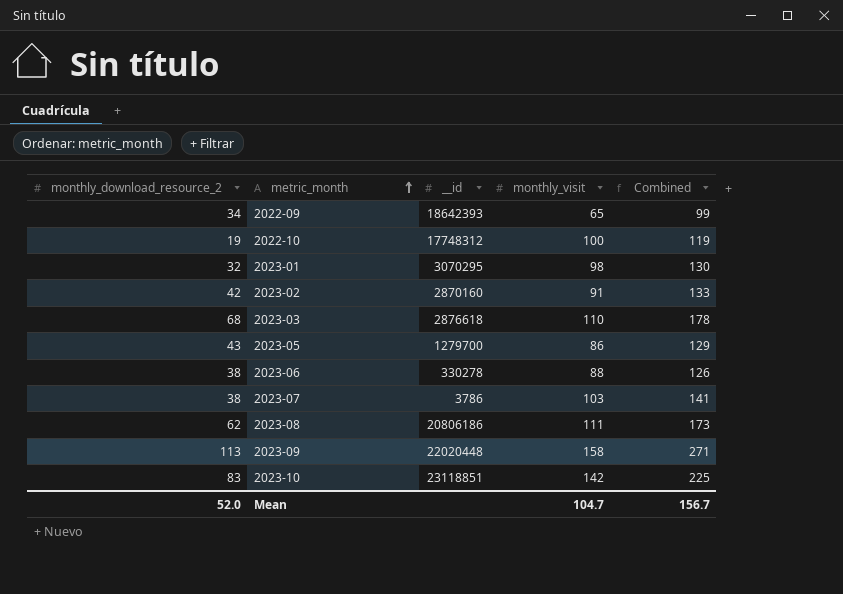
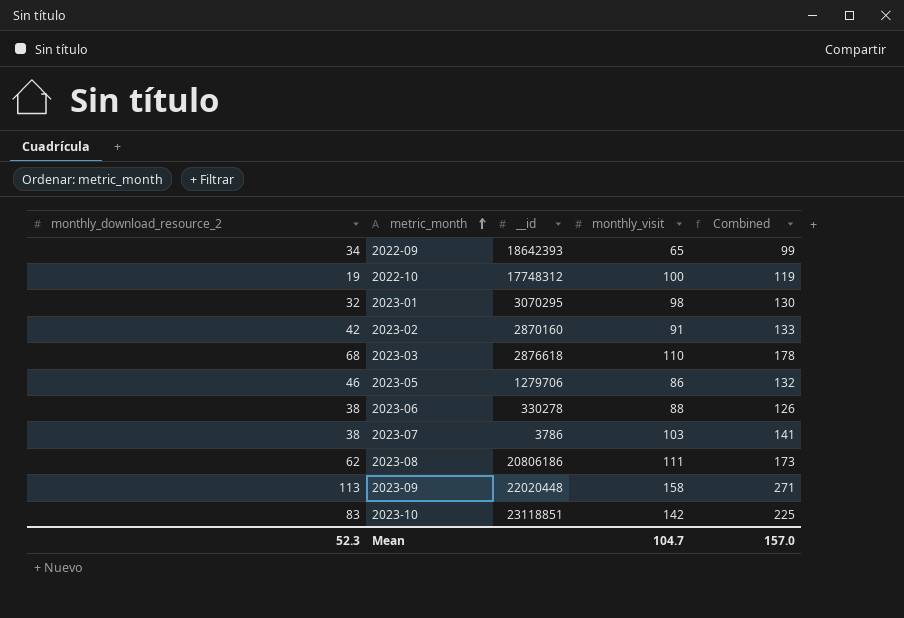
2023-05 | monthly_download_resource_2: 43 -> 46
2023-05 | __id: 1279700 -> 1279706
2023-05 | Combined: 129 -> 132
Mean | monthly_download_resource_2: 52.0 -> 52.3
Mean | Combined: 156.7 -> 157.0

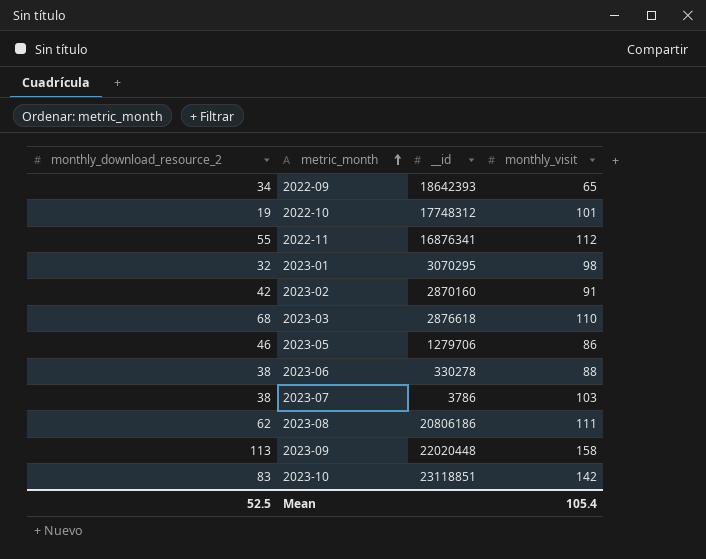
column Combined | formula: [monthly_download_resource_2] + [monthly_visit] -> none
2022-10 | monthly_visit: 100 -> 101
row 2022-11: none -> 55 | 16876341 | 112
Mean | monthly_download_resource_2: 52.3 -> 52.5
Mean | monthly_visit: 104.7 -> 105.4

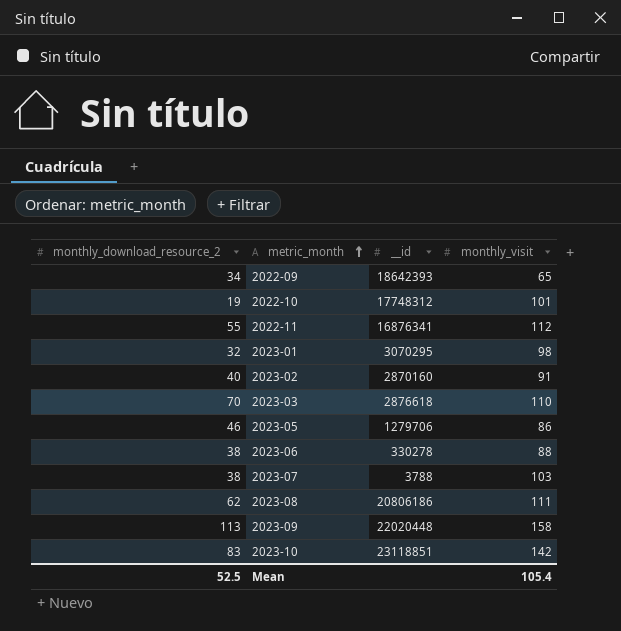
2023-02 | monthly_download_resource_2: 42 -> 40
2023-03 | monthly_download_resource_2: 68 -> 70
2023-07 | __id: 3786 -> 3788

